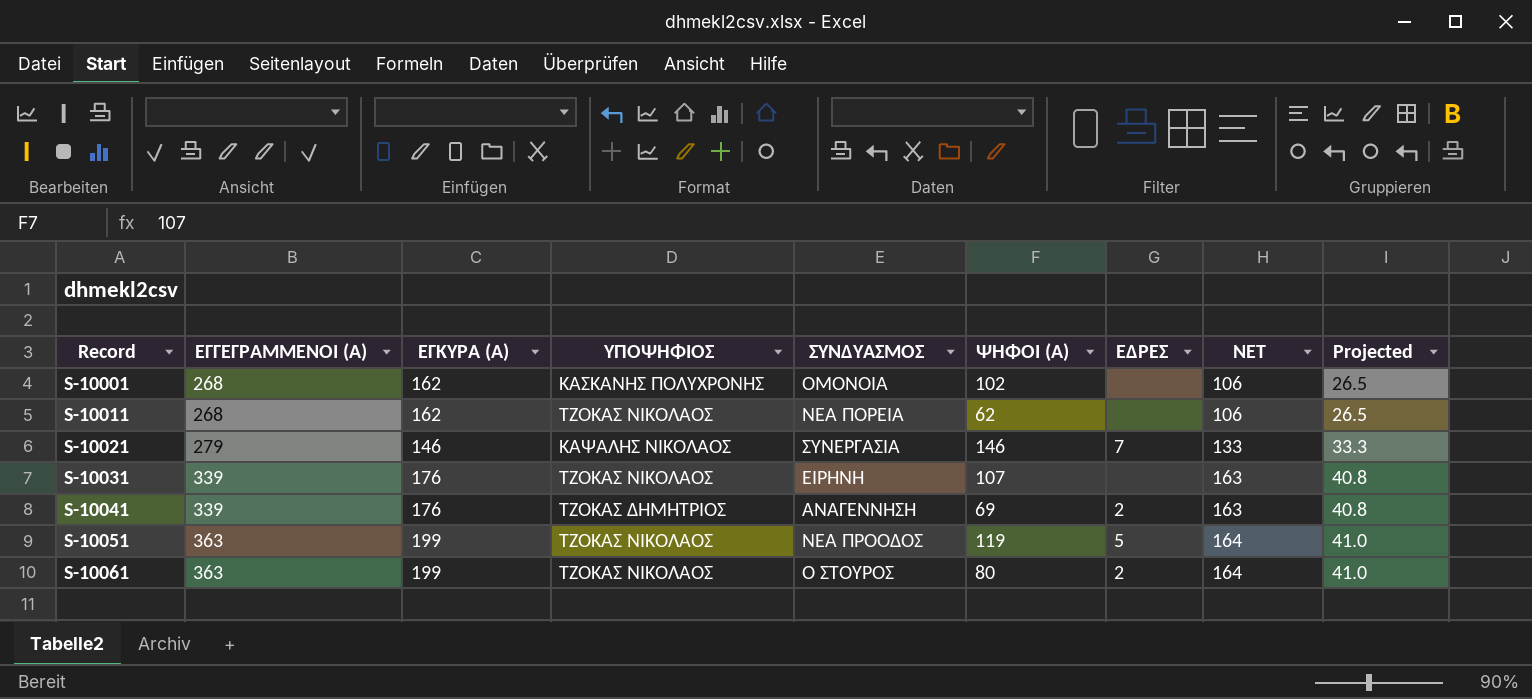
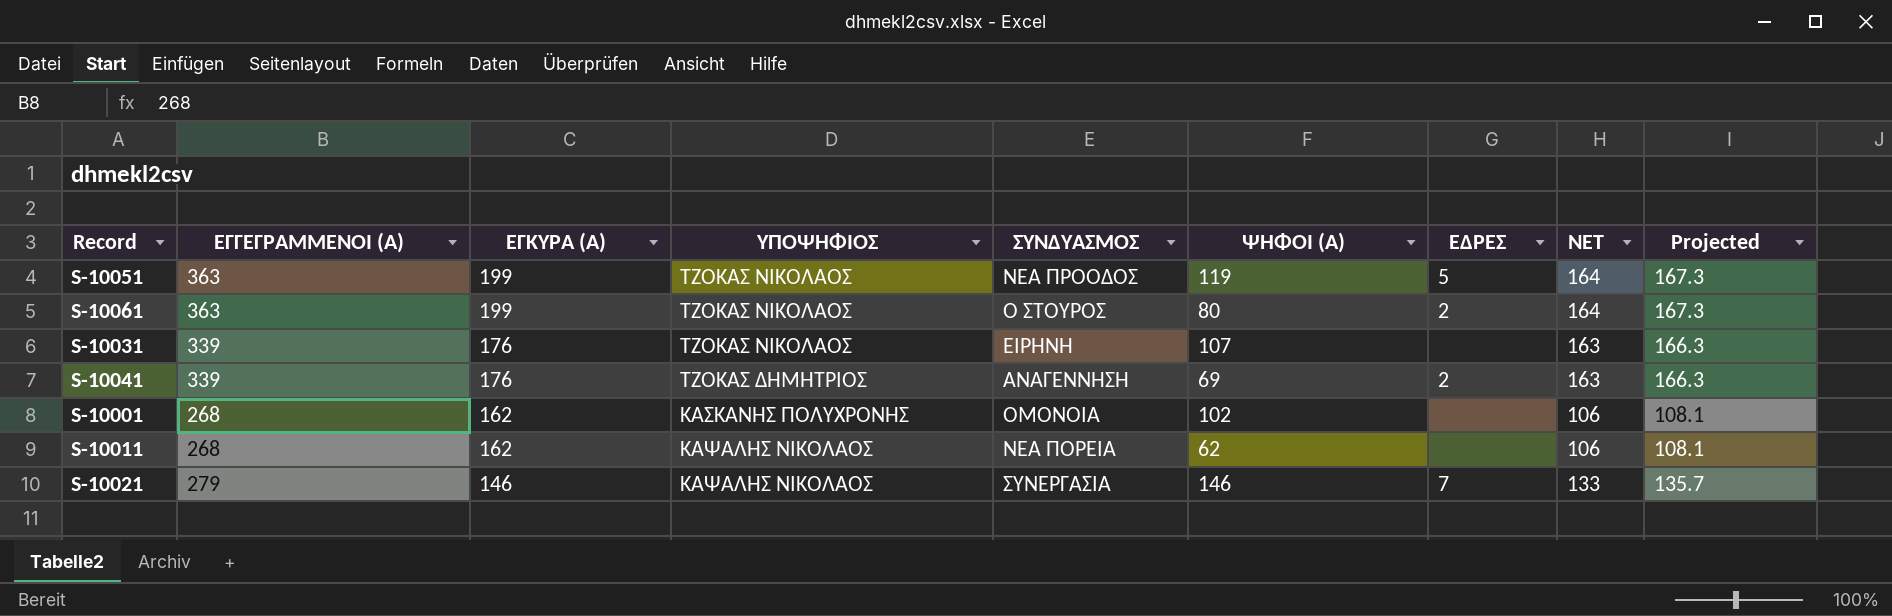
row order: Record ascending -> ΕΓΚΥΡΑ (Α) descending
column Projected | formula: [NET] * 0.25 -> [NET] * 1.02
S-10011 | ΥΠΟΨΗΦΙΟΣ: ΤΖΟΚΑΣ ΝΙΚΟΛΑΟΣ -> ΚΑΨΑΛΗΣ ΝΙΚΟΛΑΟΣ

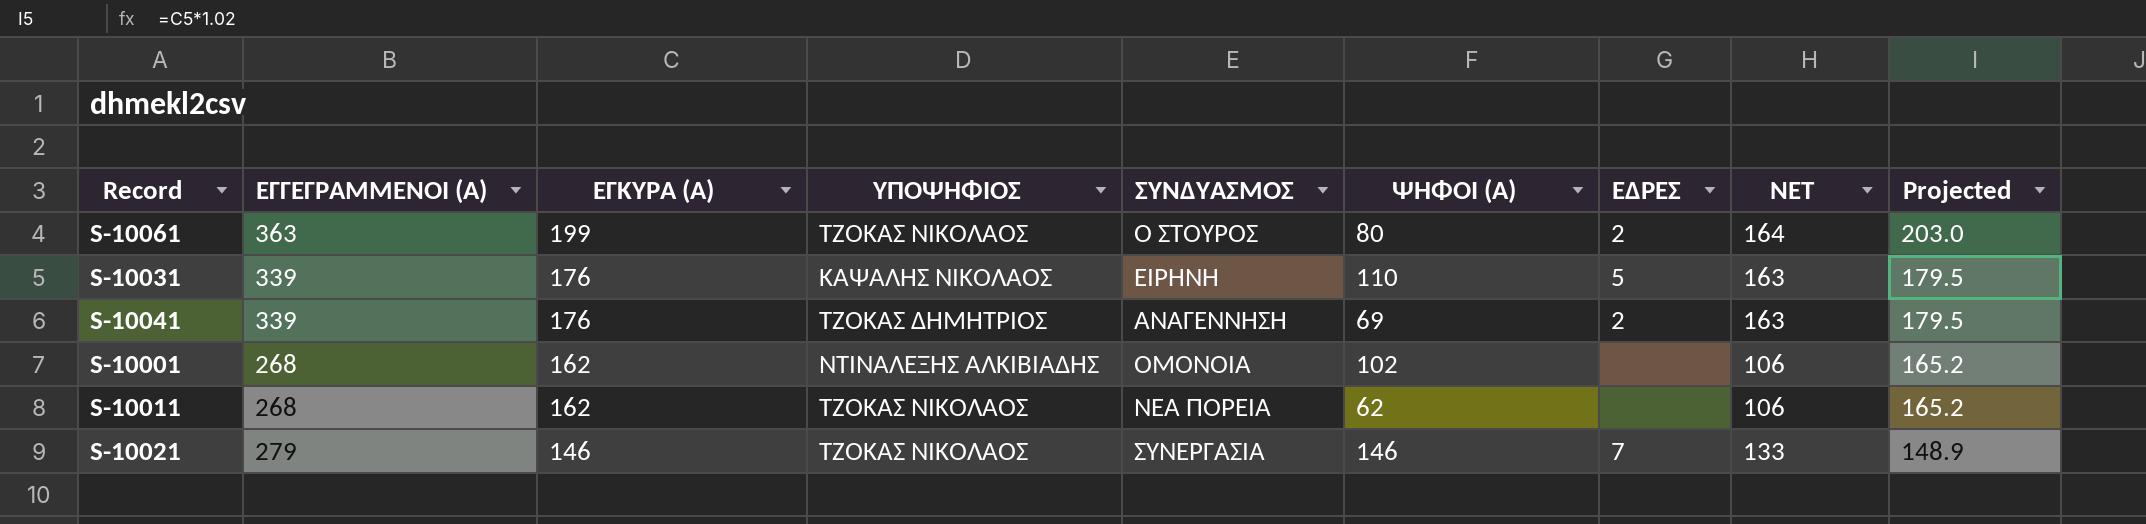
column Projected | formula: [NET] * 1.02 -> [ΕΓΚΥΡΑ (Α)] * 1.02
row S-10051: 363 | 199 | ΤΖΟΚΑΣ ΝΙΚΟΛΑΟΣ | ΝΕΑ ΠΡΟΟΔΟΣ | 119 | 5 | 164 | 167.3 -> none
S-10031 | ΥΠΟΨΗΦΙΟΣ: ΤΖΟΚΑΣ ΝΙΚΟΛΑΟΣ -> ΚΑΨΑΛΗΣ ΝΙΚΟΛΑΟΣ
S-10031 | ΨΗΦΟΙ (Α): 107 -> 110
S-10031 | ΕΔΡΕΣ: none -> 5
S-10001 | ΥΠΟΨΗΦΙΟΣ: ΚΑΣΚΑΝΗΣ ΠΟΛΥΧΡΟΝΗΣ -> ΝΤΙΝΑΛΕΞΗΣ ΑΛΚΙΒΙΑΔΗΣ
S-10011 | ΥΠΟΨΗΦΙΟΣ: ΚΑΨΑΛΗΣ ΝΙΚΟΛΑΟΣ -> ΤΖΟΚΑΣ ΝΙΚΟΛΑΟΣ
S-10021 | ΥΠΟΨΗΦΙΟΣ: ΚΑΨΑΛΗΣ ΝΙΚΟΛΑΟΣ -> ΤΖΟΚΑΣ ΝΙΚΟΛΑΟΣ

